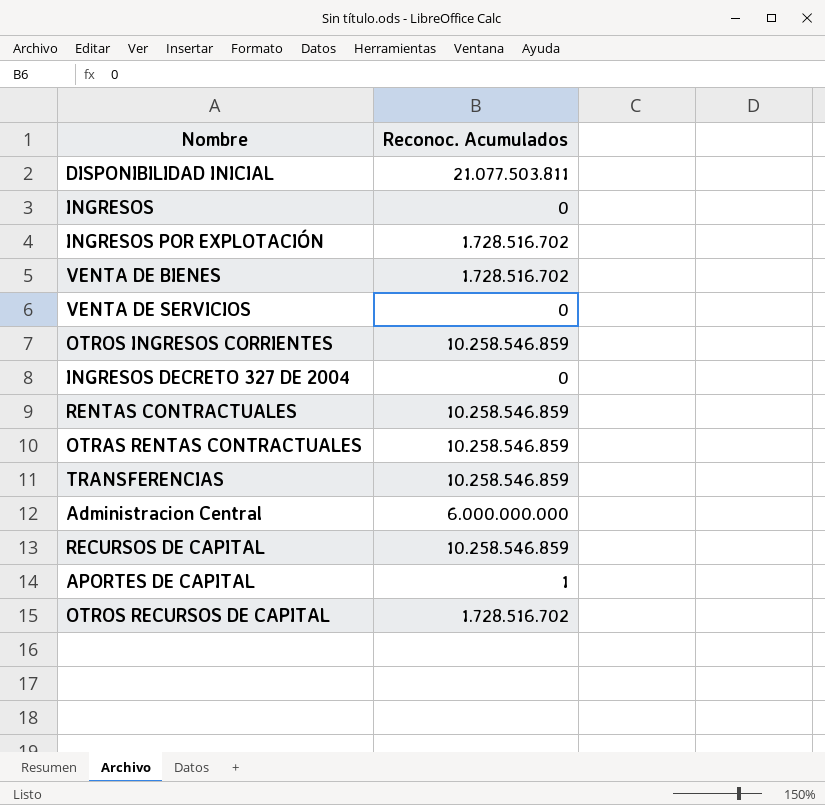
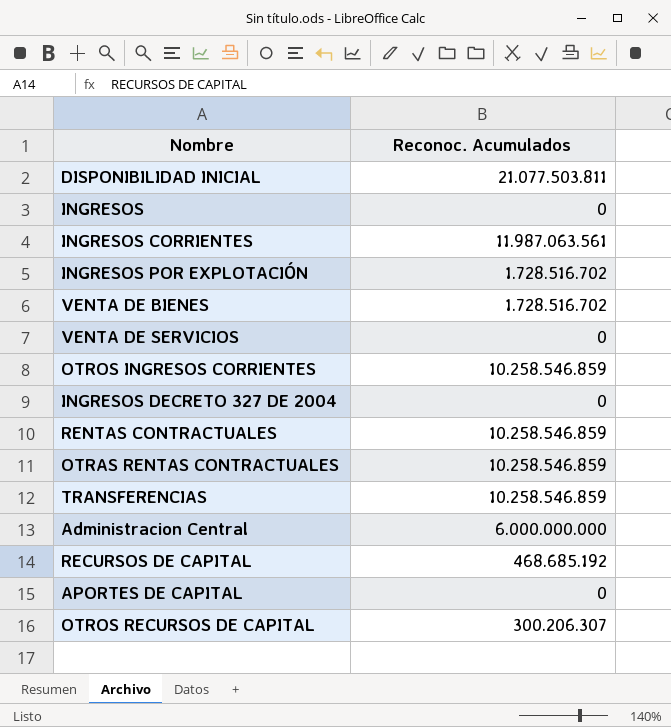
row INGRESOS CORRIENTES: none -> 11.987.063.561
RECURSOS DE CAPITAL | Reconoc. Acumulados: 10.258.546.859 -> 468.685.192
APORTES DE CAPITAL | Reconoc. Acumulados: 1 -> 0
OTROS RECURSOS DE CAPITAL | Reconoc. Acumulados: 1.728.516.702 -> 300.206.307

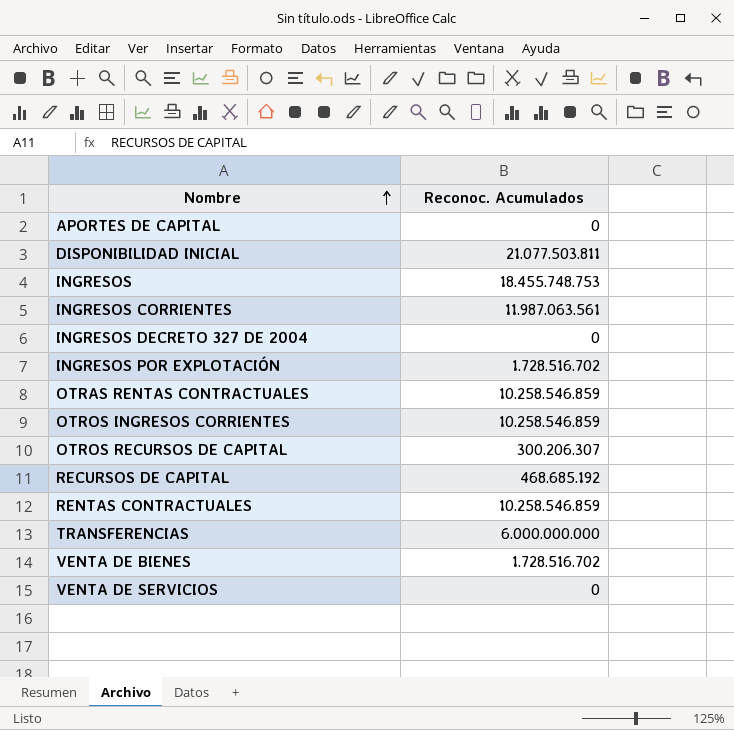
row order: none -> Nombre ascending
row Administracion Central: 6.000.000.000 -> none
INGRESOS | Reconoc. Acumulados: 0 -> 18.455.748.753
TRANSFERENCIAS | Reconoc. Acumulados: 10.258.546.859 -> 6.000.000.000

